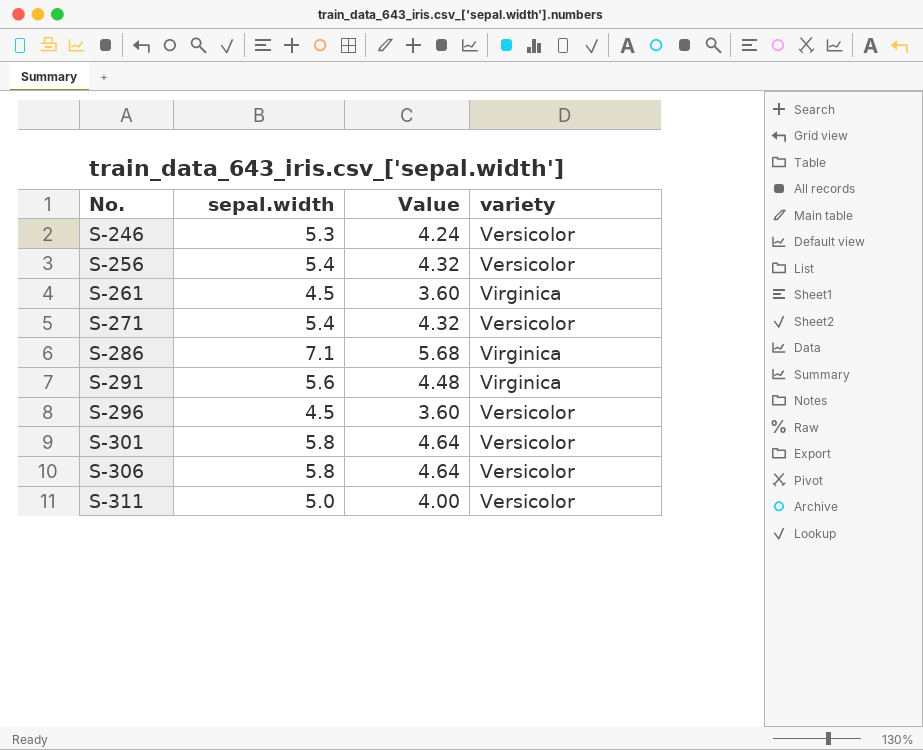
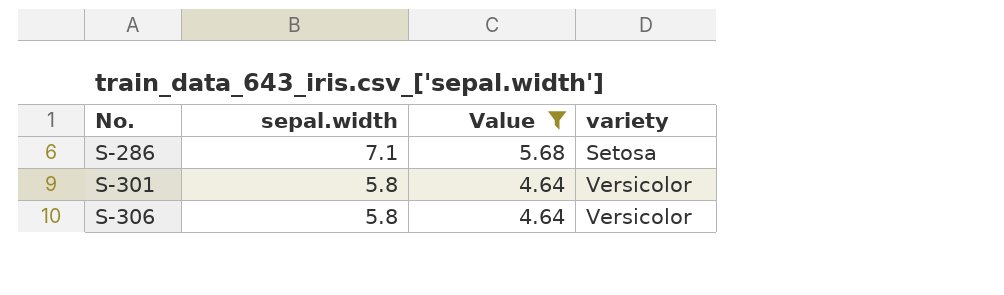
filter: none -> Value >= 4.64
S-286 | variety: Virginica -> Setosa

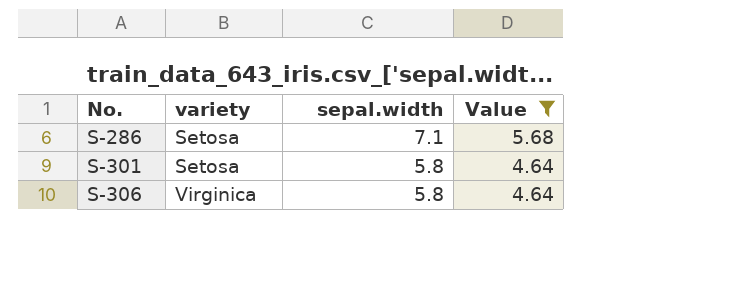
column variety | position: 4 -> 2
S-301 | variety: Versicolor -> Setosa
S-306 | variety: Versicolor -> Virginica

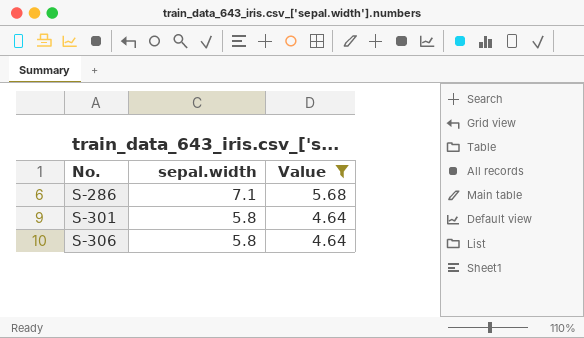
column variety | position: 2 -> none

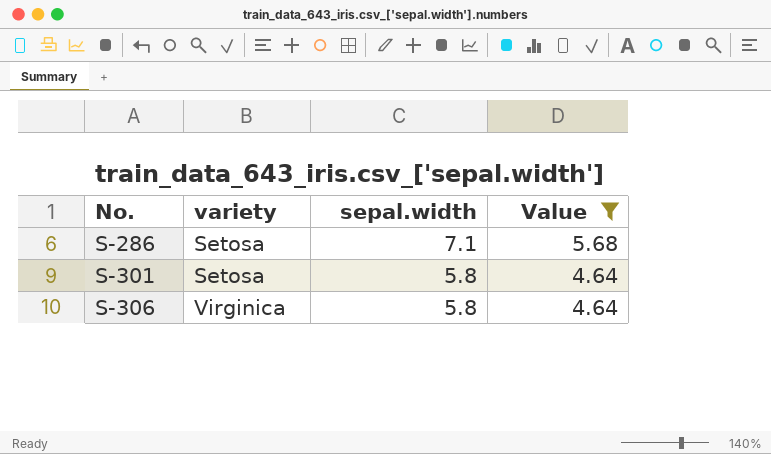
column variety | position: none -> 2

